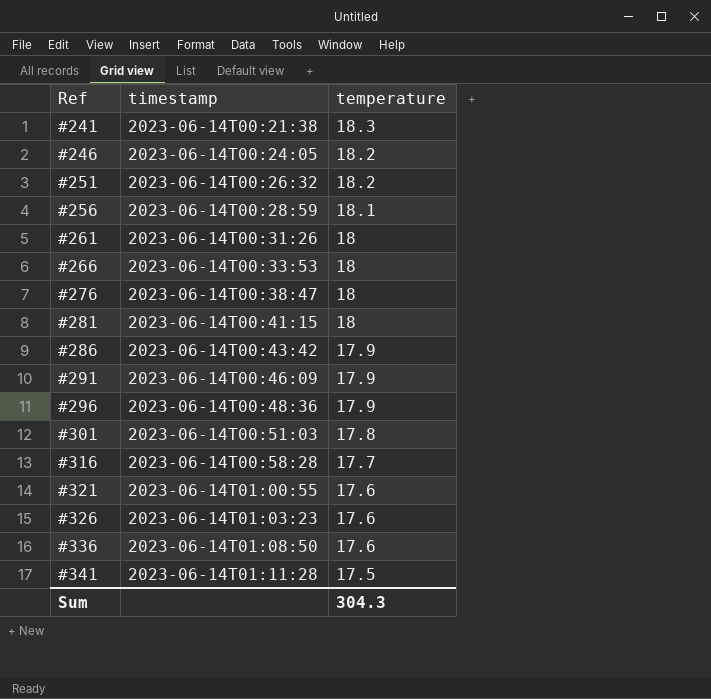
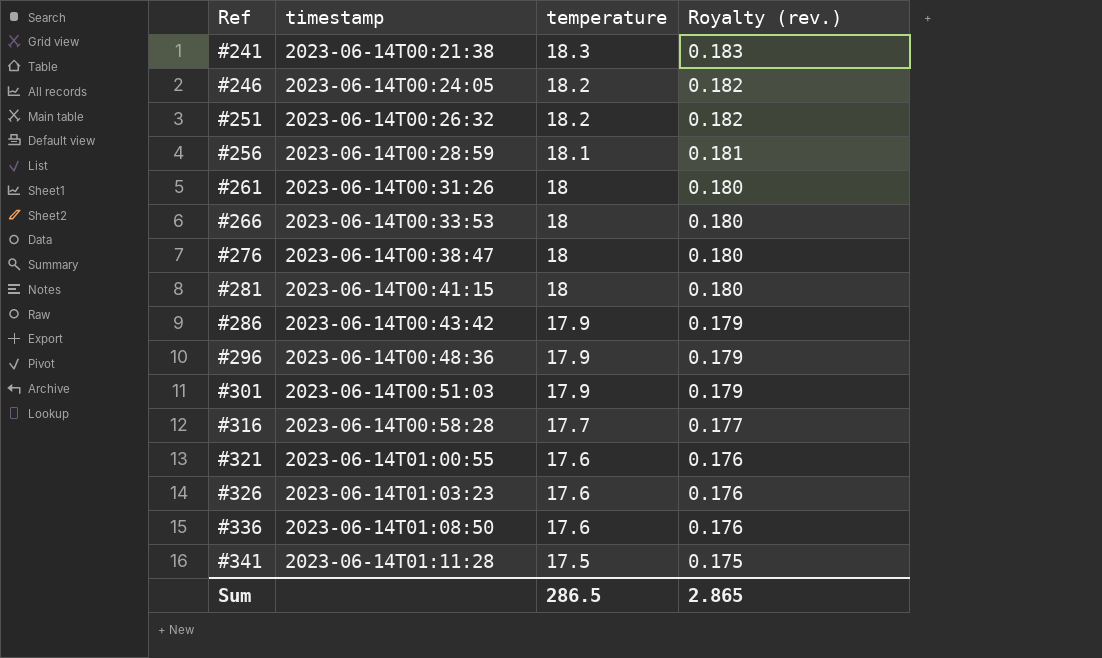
column Royalty (rev.) | formula: none -> [temperature] * 0.01
row #291: 2023-06-14T00:46:09 | 17.9 -> none
#301 | temperature: 17.8 -> 17.9
Sum | temperature: 304.3 -> 286.5

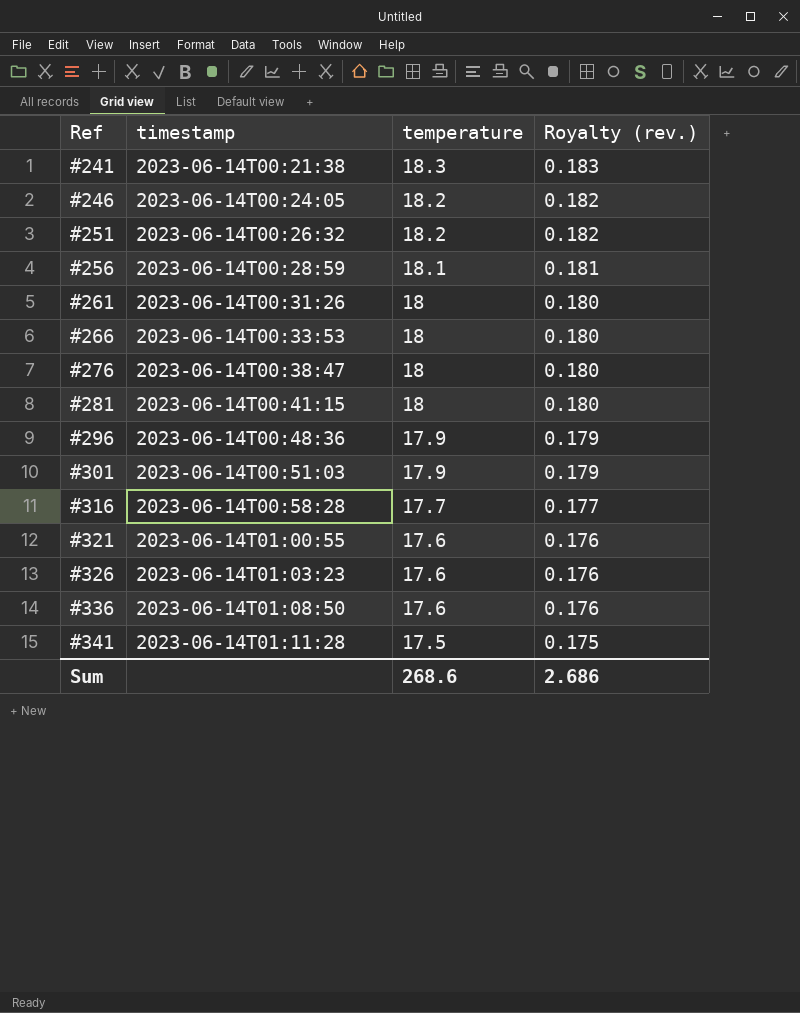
row #286: 2023-06-14T00:43:42 | 17.9 | 0.179 -> none
Sum | temperature: 286.5 -> 268.6
Sum | Royalty (rev.): 2.865 -> 2.686

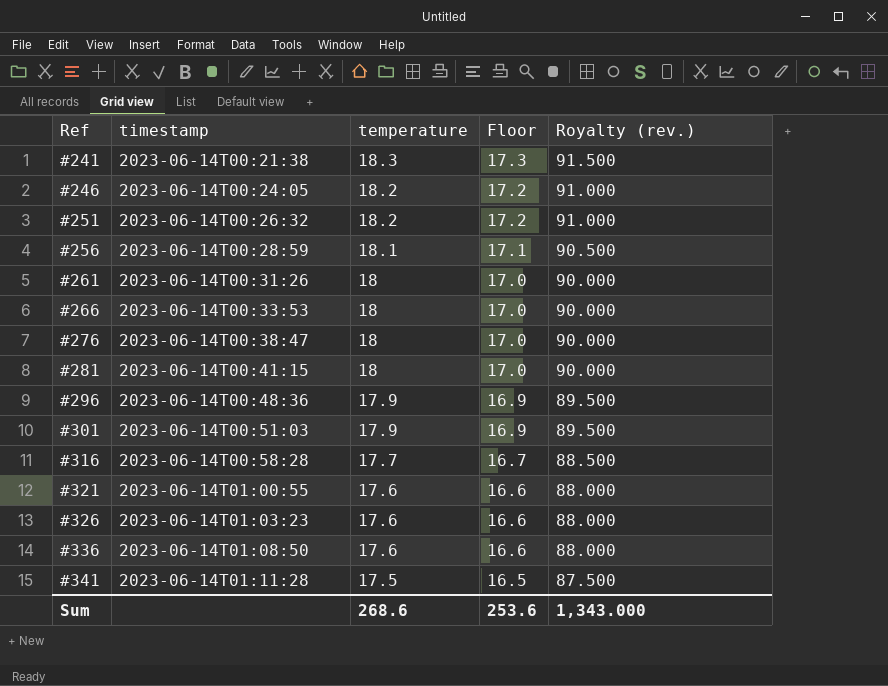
column Floor | formula: none -> [temperature] - 1
column Royalty (rev.) | formula: [temperature] * 0.01 -> [temperature] * 5
Sum | Royalty (rev.): 2.686 -> 1,343.000

